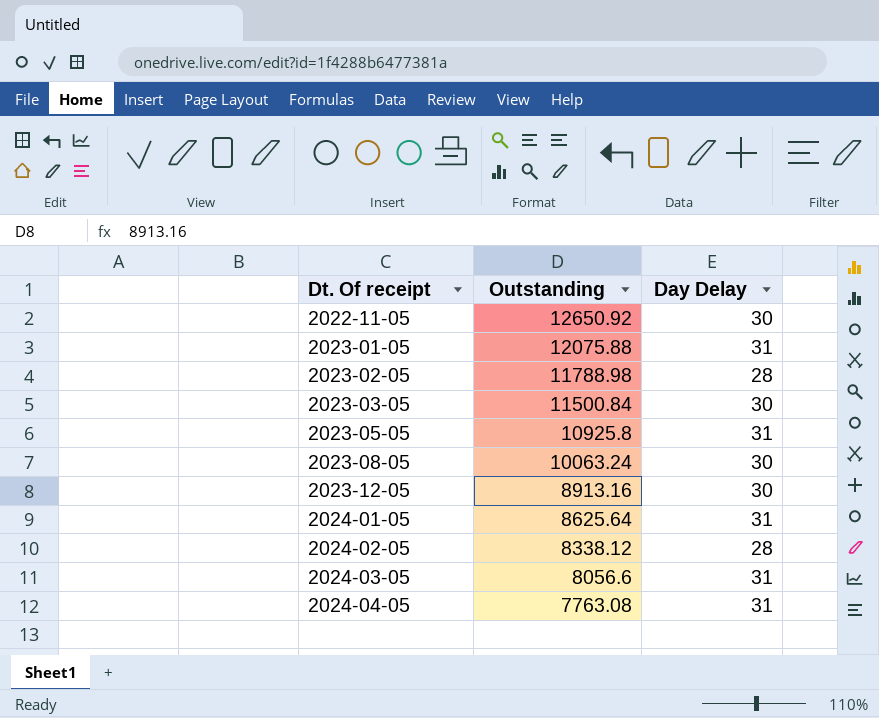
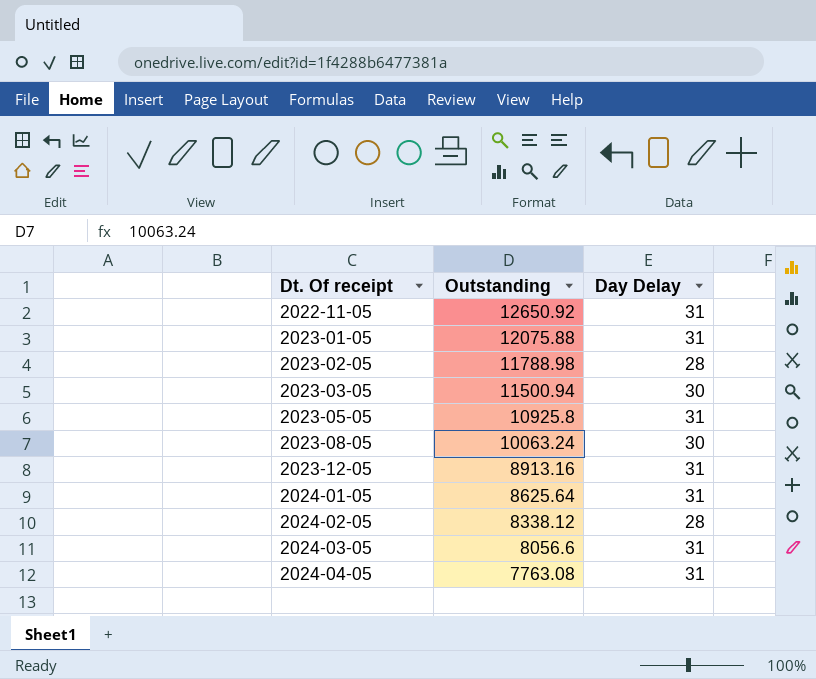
2022-11-05 | Day Delay: 30 -> 31
2023-03-05 | Outstanding: 11500.84 -> 11500.94
2023-12-05 | Day Delay: 30 -> 31

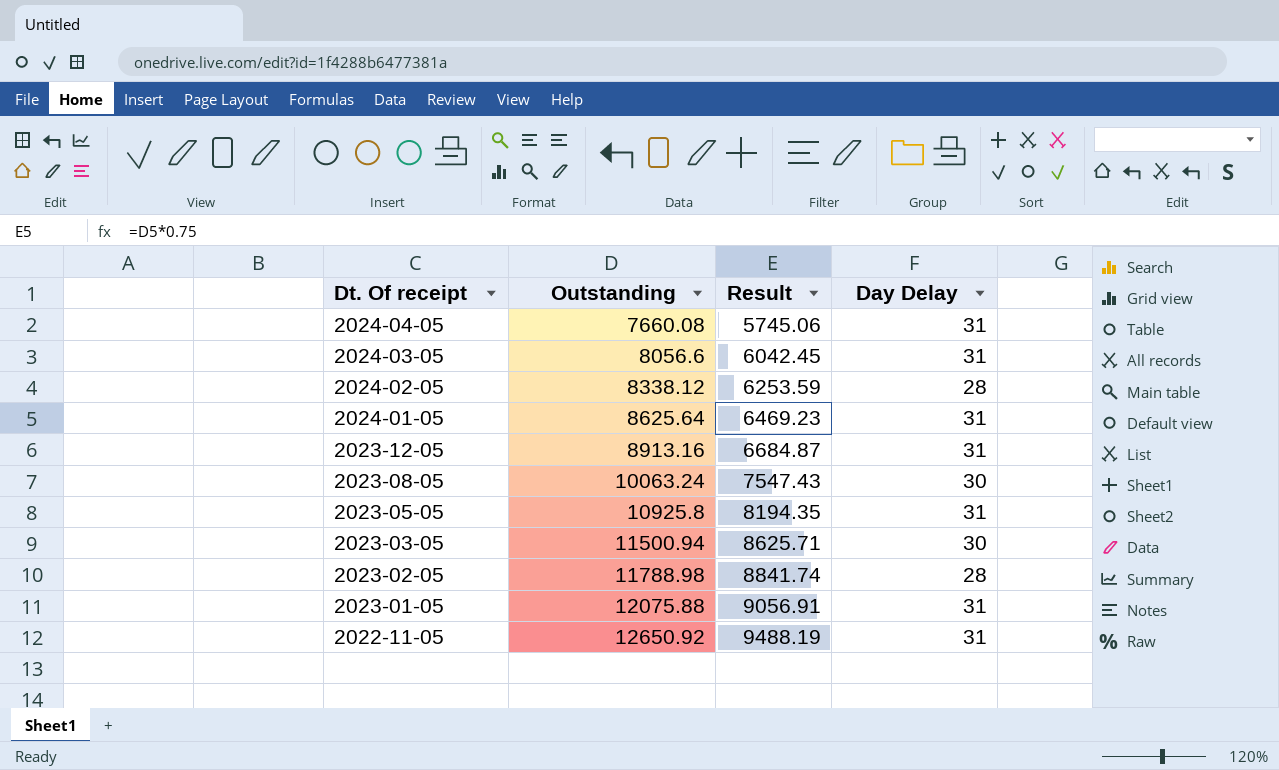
row order: Dt. Of receipt ascending -> Dt. Of receipt descending
column Result | formula: none -> [Outstanding] * 0.75
2024-04-05 | Outstanding: 7763.08 -> 7660.08

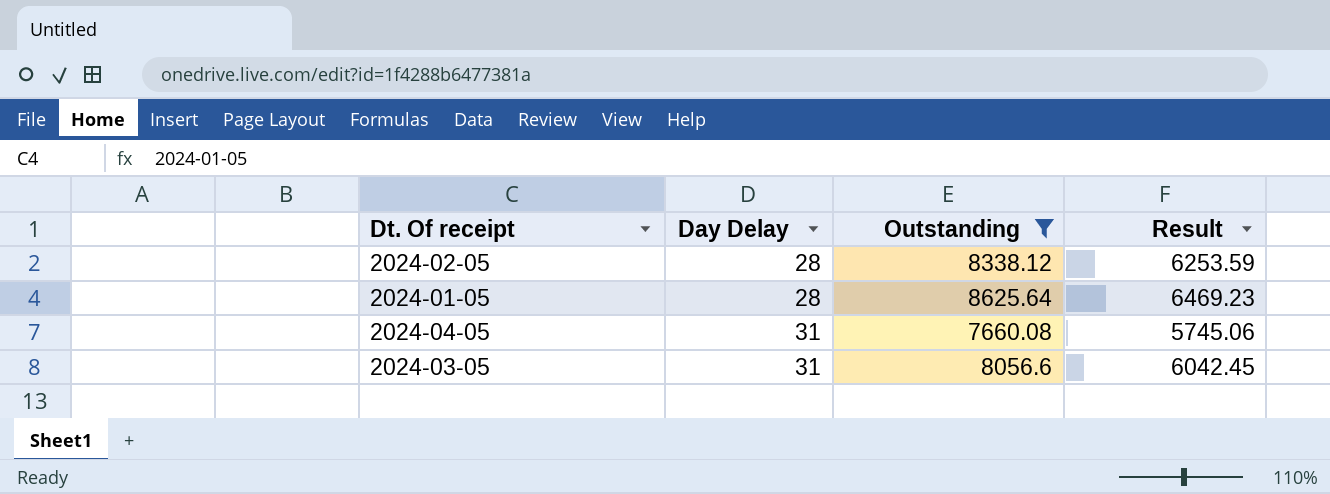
filter: none -> Outstanding <= 8625.64
row order: Dt. Of receipt descending -> Day Delay ascending
column Day Delay | position: 4 -> 2
2024-01-05 | Day Delay: 31 -> 28

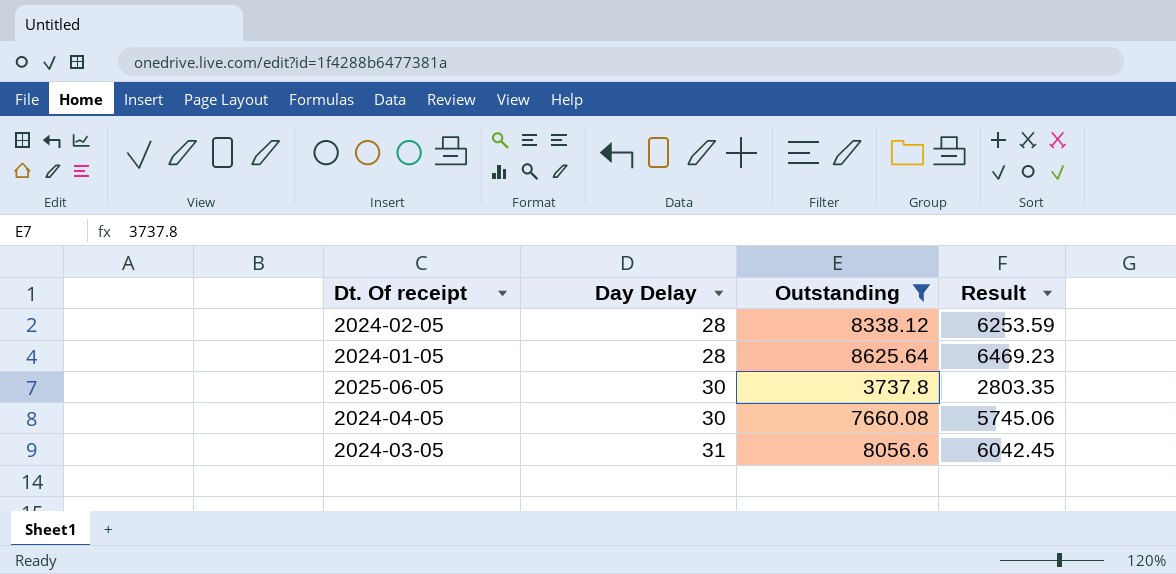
row 2025-06-05: none -> 30 | 3737.8 | 2803.35
2024-04-05 | Day Delay: 31 -> 30

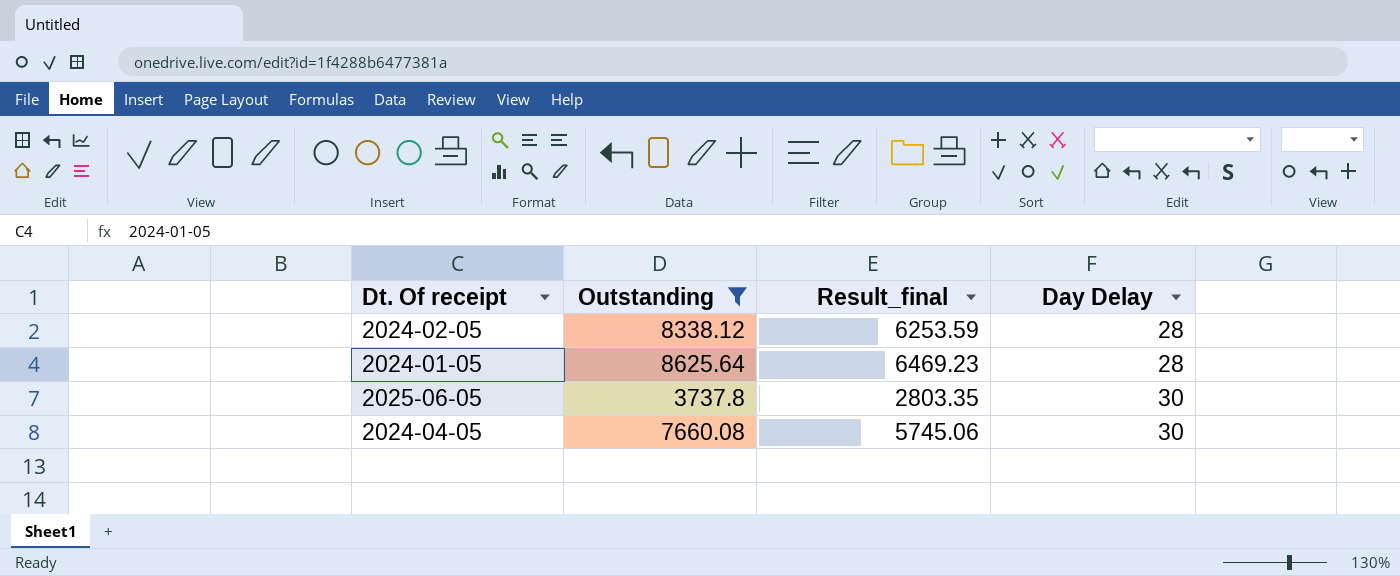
column name: Result -> Result_final
column Day Delay | position: 2 -> 4
row 2024-03-05: 31 | 8056.6 | 6042.45 -> none

